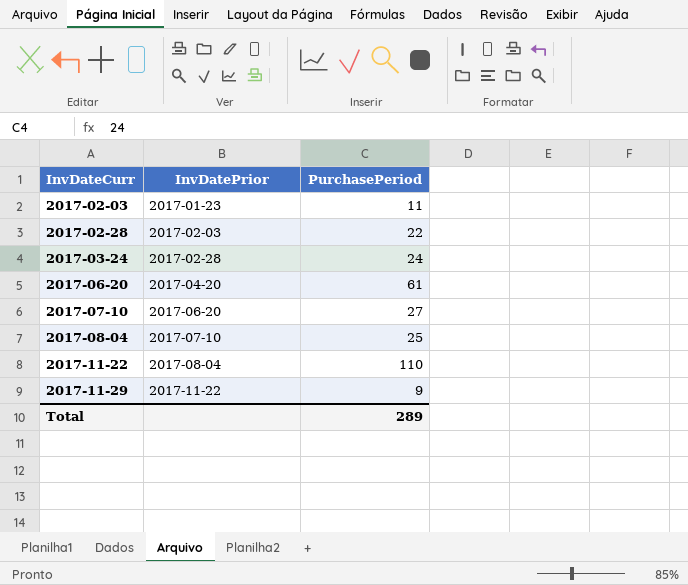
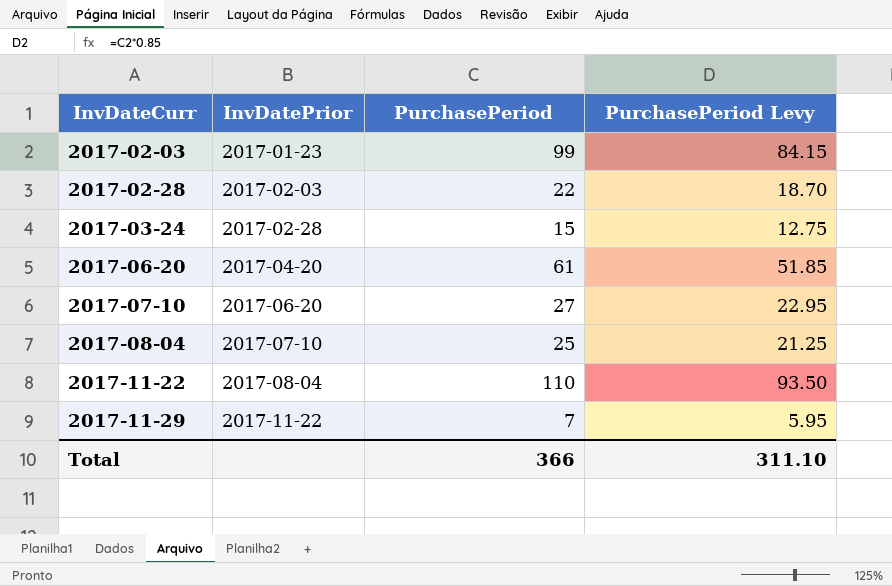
column PurchasePeriod Levy | formula: none -> [PurchasePeriod] * 0.85
2017-02-03 | PurchasePeriod: 11 -> 99
2017-03-24 | PurchasePeriod: 24 -> 15
2017-11-29 | PurchasePeriod: 9 -> 7
Total | PurchasePeriod: 289 -> 366

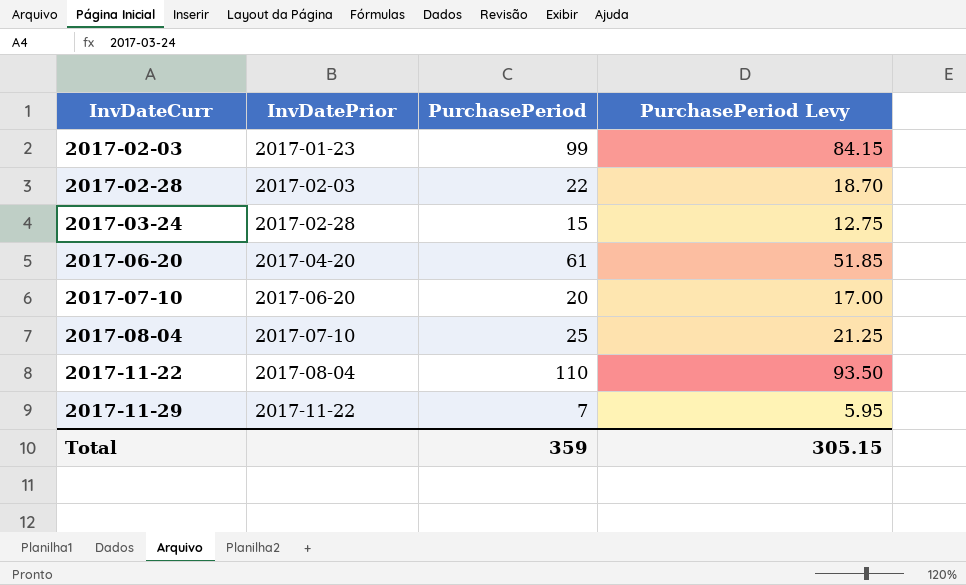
2017-07-10 | PurchasePeriod: 27 -> 20
2017-07-10 | PurchasePeriod Levy: 22.95 -> 17.00
Total | PurchasePeriod: 366 -> 359
Total | PurchasePeriod Levy: 311.10 -> 305.15

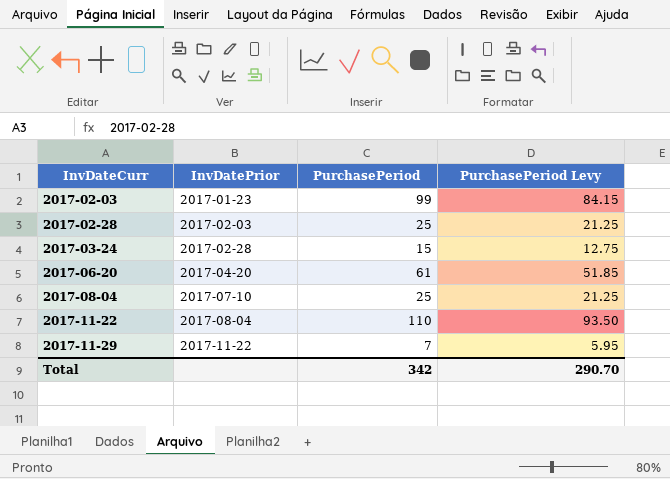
row 2017-07-10: 2017-06-20 | 20 | 17.00 -> none
2017-02-28 | PurchasePeriod: 22 -> 25
2017-02-28 | PurchasePeriod Levy: 18.70 -> 21.25
Total | PurchasePeriod: 359 -> 342
Total | PurchasePeriod Levy: 305.15 -> 290.70

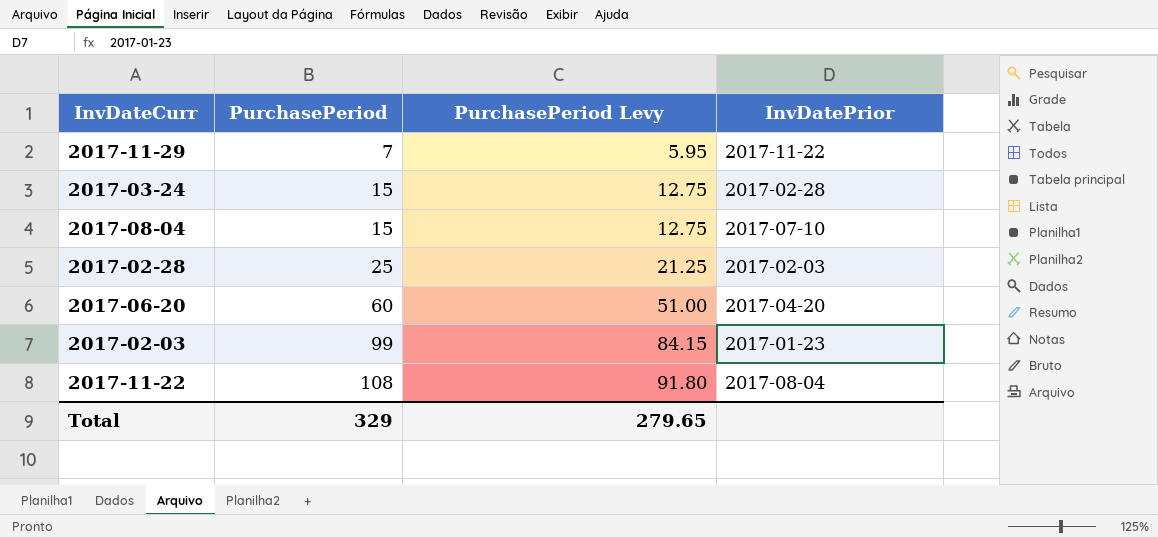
row order: InvDateCurr ascending -> PurchasePeriod ascending
column InvDatePrior | position: 2 -> 4
2017-08-04 | PurchasePeriod: 25 -> 15
2017-08-04 | PurchasePeriod Levy: 21.25 -> 12.75
2017-06-20 | PurchasePeriod: 61 -> 60
2017-06-20 | PurchasePeriod Levy: 51.85 -> 51.00
2017-11-22 | PurchasePeriod: 110 -> 108
2017-11-22 | PurchasePeriod Levy: 93.50 -> 91.80
Total | PurchasePeriod: 342 -> 329
Total | PurchasePeriod Levy: 290.70 -> 279.65

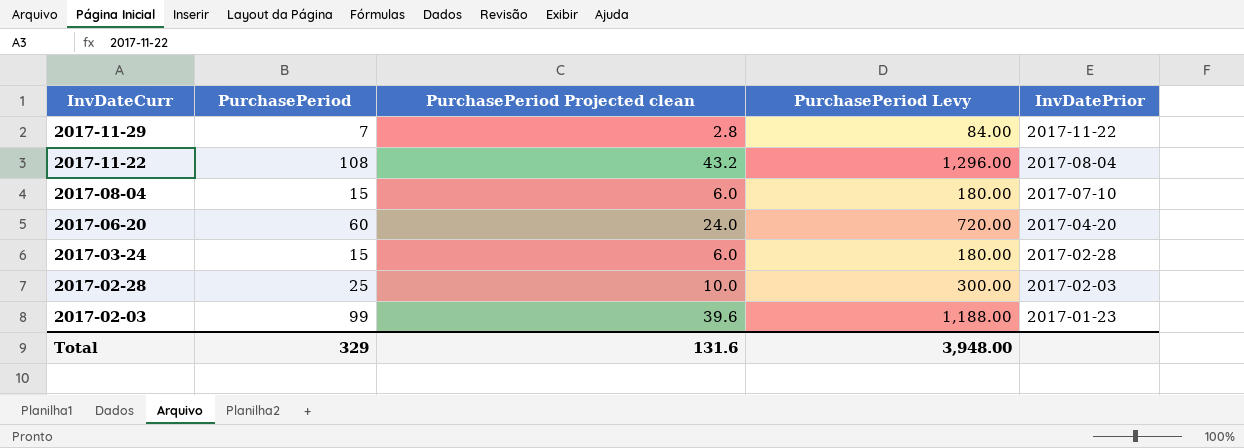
row order: PurchasePeriod ascending -> InvDateCurr descending
column PurchasePeriod Projected clean | formula: none -> [PurchasePeriod] * 0.4
column PurchasePeriod Levy | formula: [PurchasePeriod] * 0.85 -> [PurchasePeriod] * 12
Total | PurchasePeriod Levy: 279.65 -> 3,948.00

